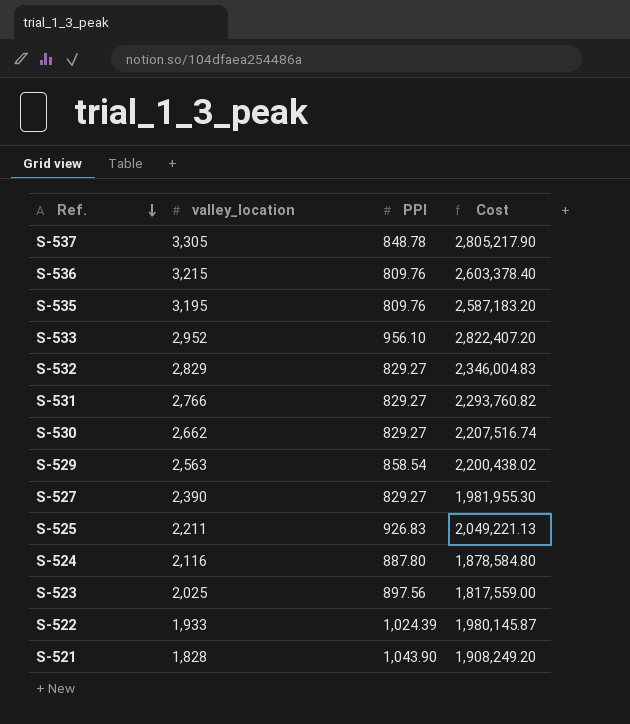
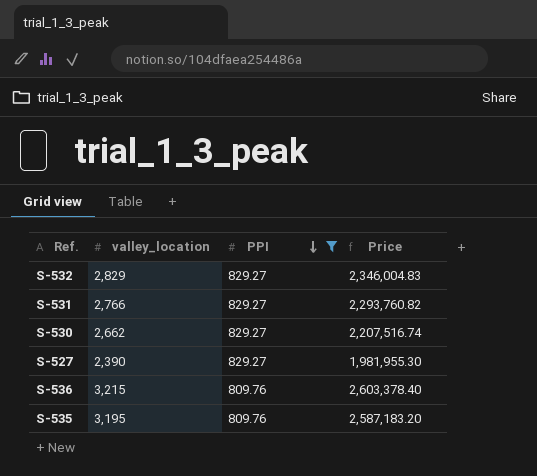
filter: none -> PPI <= 829.27
row order: Ref. descending -> PPI descending
column name: Cost -> Price

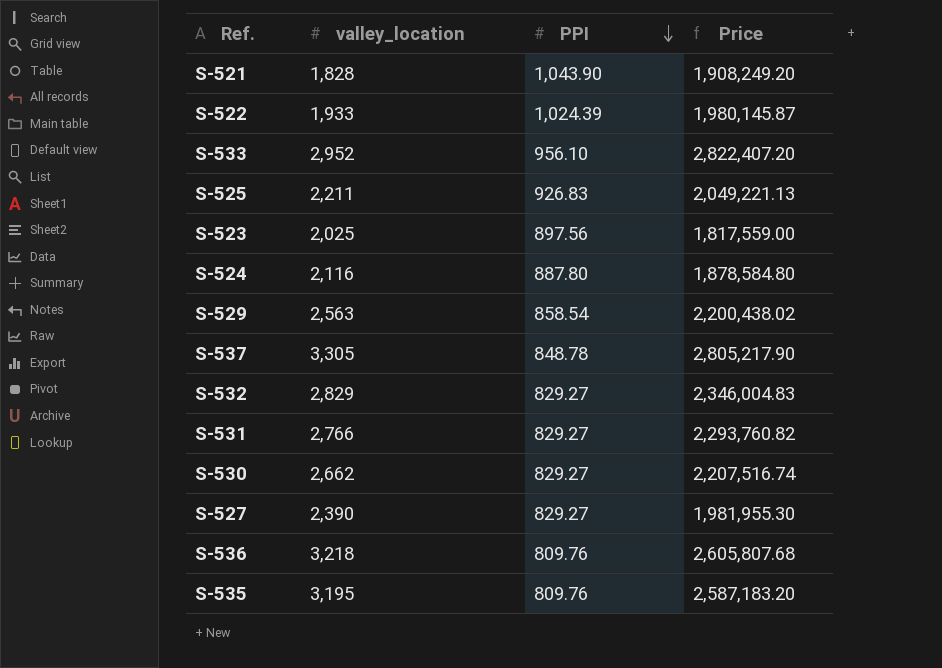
filter: PPI <= 829.27 -> none
S-536 | valley_location: 3,215 -> 3,218
S-536 | Price: 2,603,378.40 -> 2,605,807.68

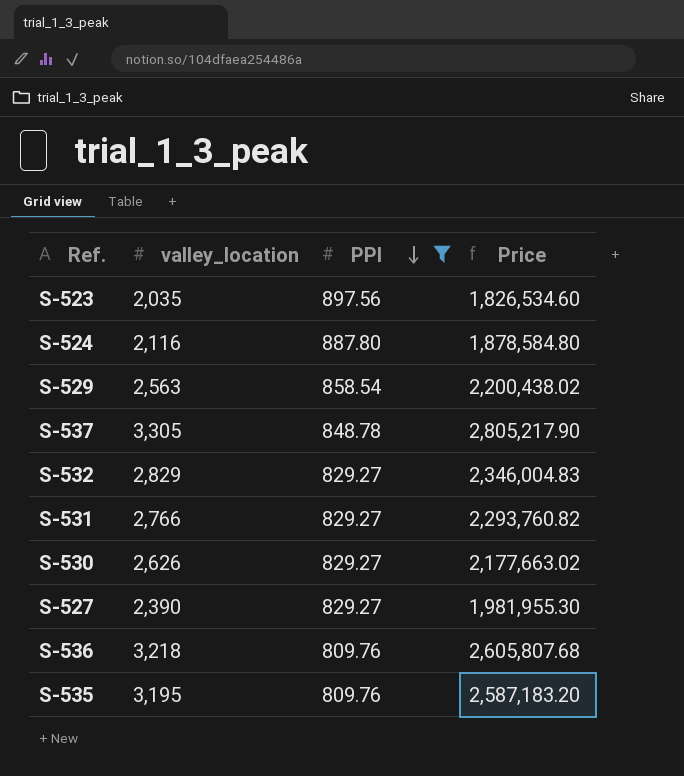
filter: none -> PPI <= 897.56
S-523 | valley_location: 2,025 -> 2,035
S-523 | Price: 1,817,559.00 -> 1,826,534.60
S-530 | valley_location: 2,662 -> 2,626
S-530 | Price: 2,207,516.74 -> 2,177,663.02

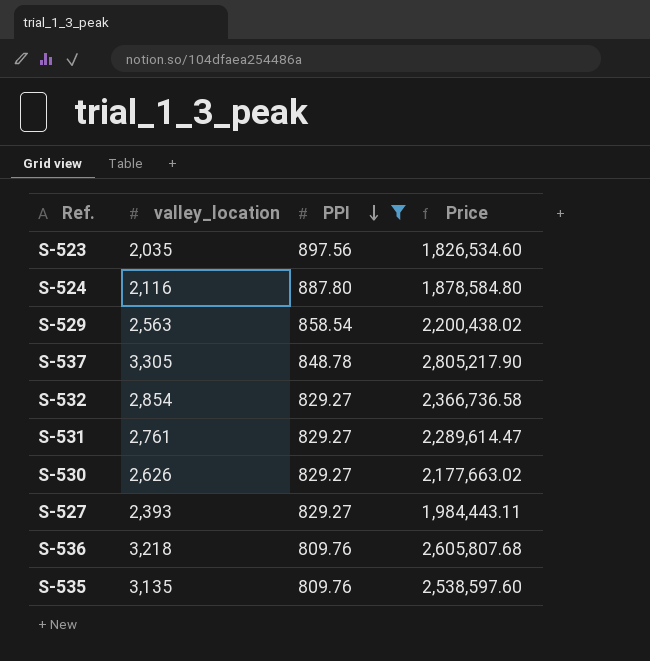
S-532 | valley_location: 2,829 -> 2,854
S-532 | Price: 2,346,004.83 -> 2,366,736.58
S-531 | valley_location: 2,766 -> 2,761
S-531 | Price: 2,293,760.82 -> 2,289,614.47
S-527 | valley_location: 2,390 -> 2,393
S-527 | Price: 1,981,955.30 -> 1,984,443.11
S-535 | valley_location: 3,195 -> 3,135
S-535 | Price: 2,587,183.20 -> 2,538,597.60

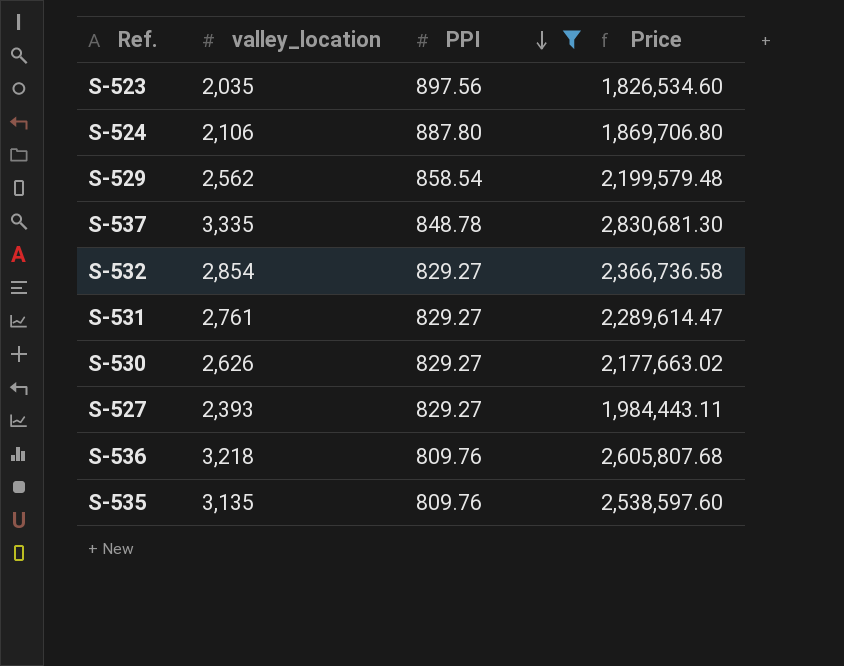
S-524 | valley_location: 2,116 -> 2,106
S-524 | Price: 1,878,584.80 -> 1,869,706.80
S-529 | valley_location: 2,563 -> 2,562
S-529 | Price: 2,200,438.02 -> 2,199,579.48
S-537 | valley_location: 3,305 -> 3,335
S-537 | Price: 2,805,217.90 -> 2,830,681.30

